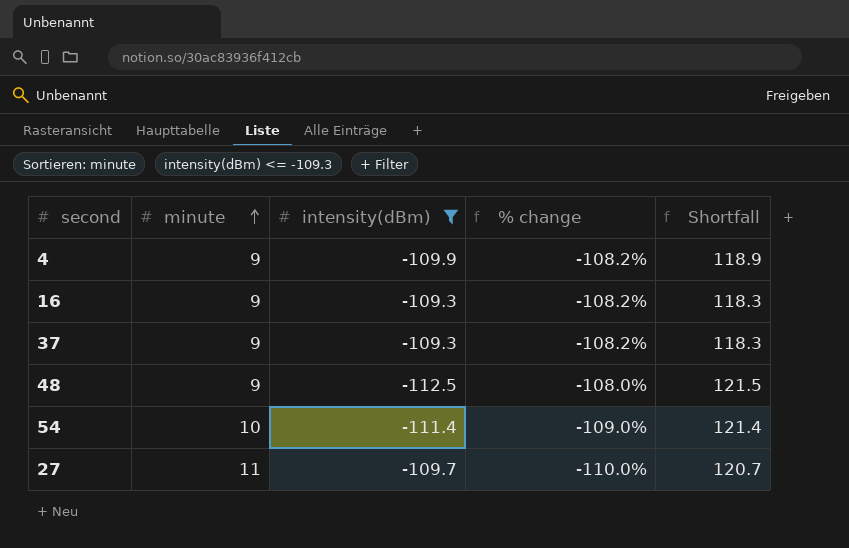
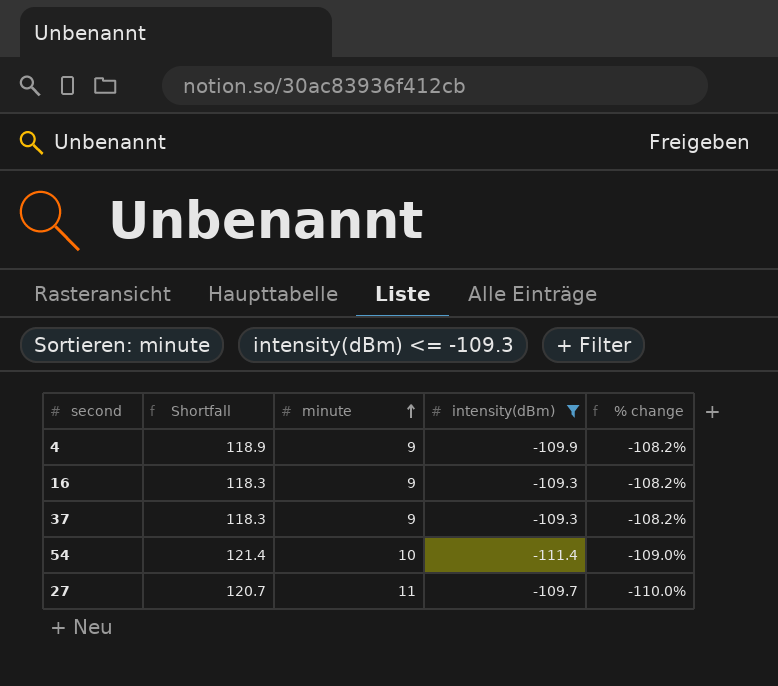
column Shortfall | position: 5 -> 2
row 48: 9 | -112.5 | -108.0% | 121.5 -> none

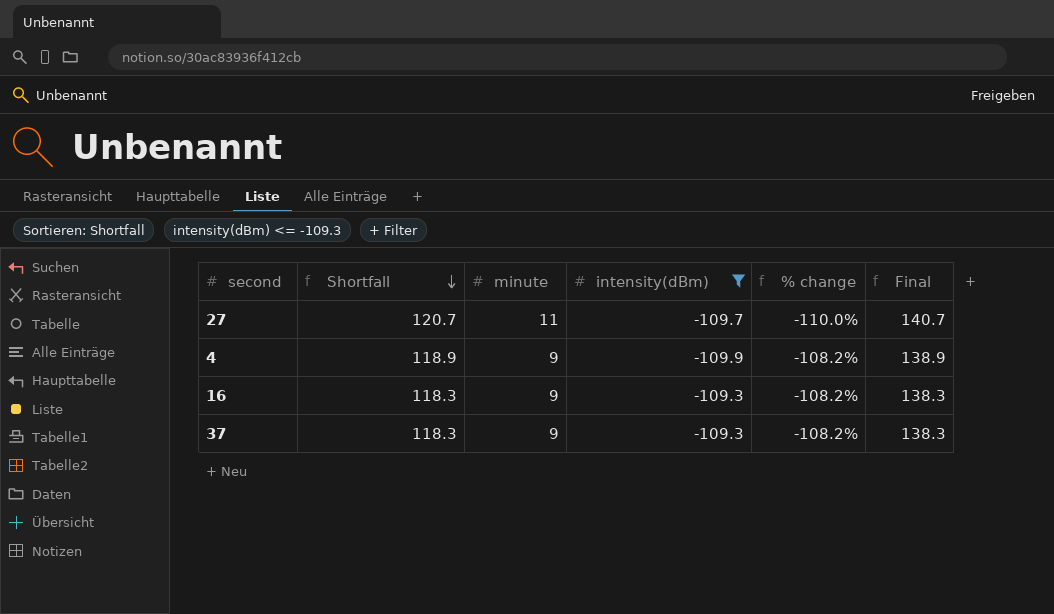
row order: minute ascending -> Shortfall descending
column Final | formula: none -> [Shortfall] + 20
row 54: 121.4 | 10 | -111.4 | -109.0% -> none

